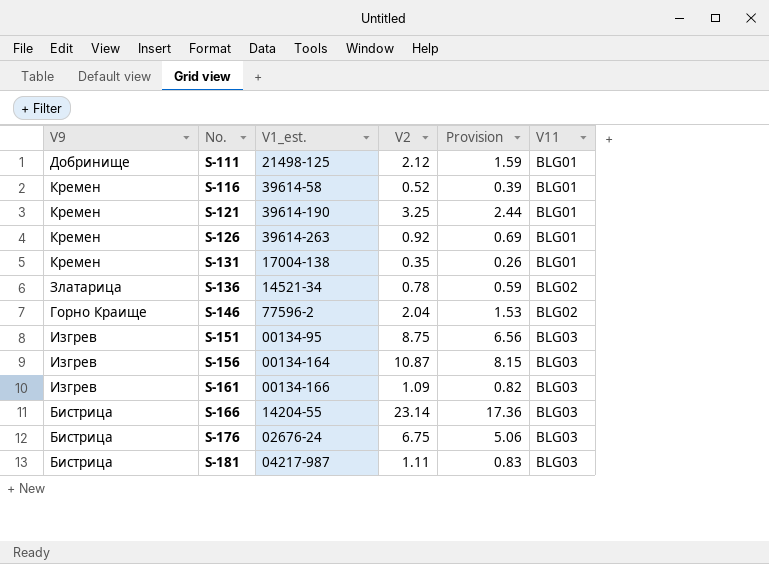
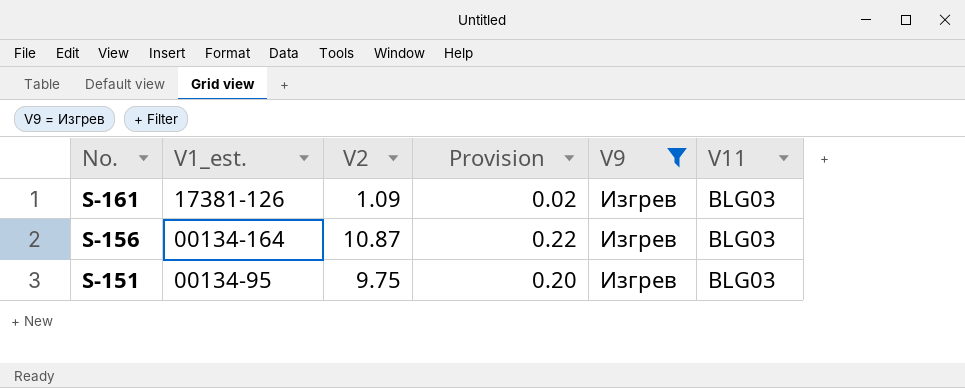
filter: none -> V9 = Изгрев
row order: No. ascending -> No. descending
column Provision | formula: [V2] * 0.75 -> [V2] * 0.02
column V9 | position: 1 -> 5
S-161 | V1_est.: 00134-166 -> 17381-126
S-151 | V2: 8.75 -> 9.75

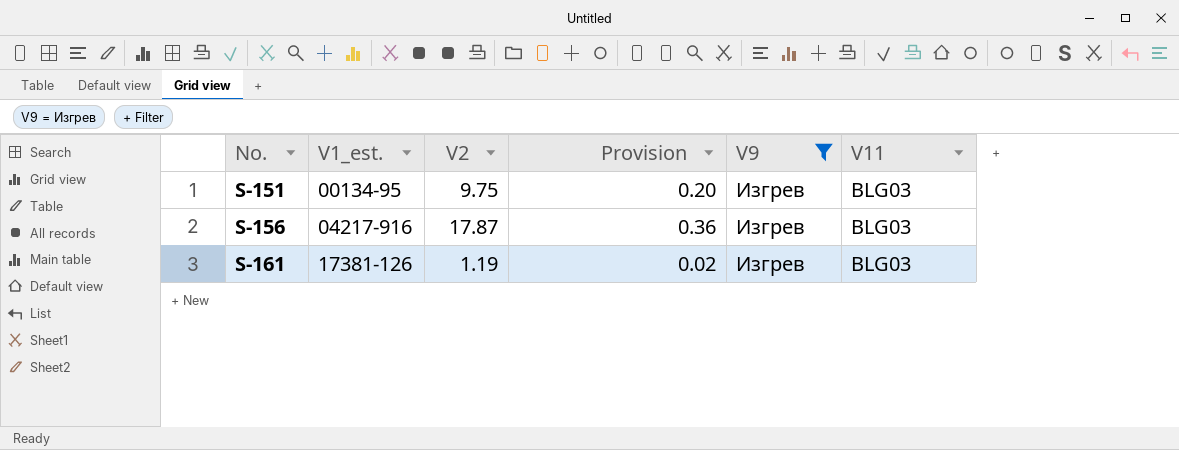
row order: No. descending -> No. ascending
S-156 | V1_est.: 00134-164 -> 04217-916
S-156 | V2: 10.87 -> 17.87
S-156 | Provision: 0.22 -> 0.36
S-161 | V2: 1.09 -> 1.19

